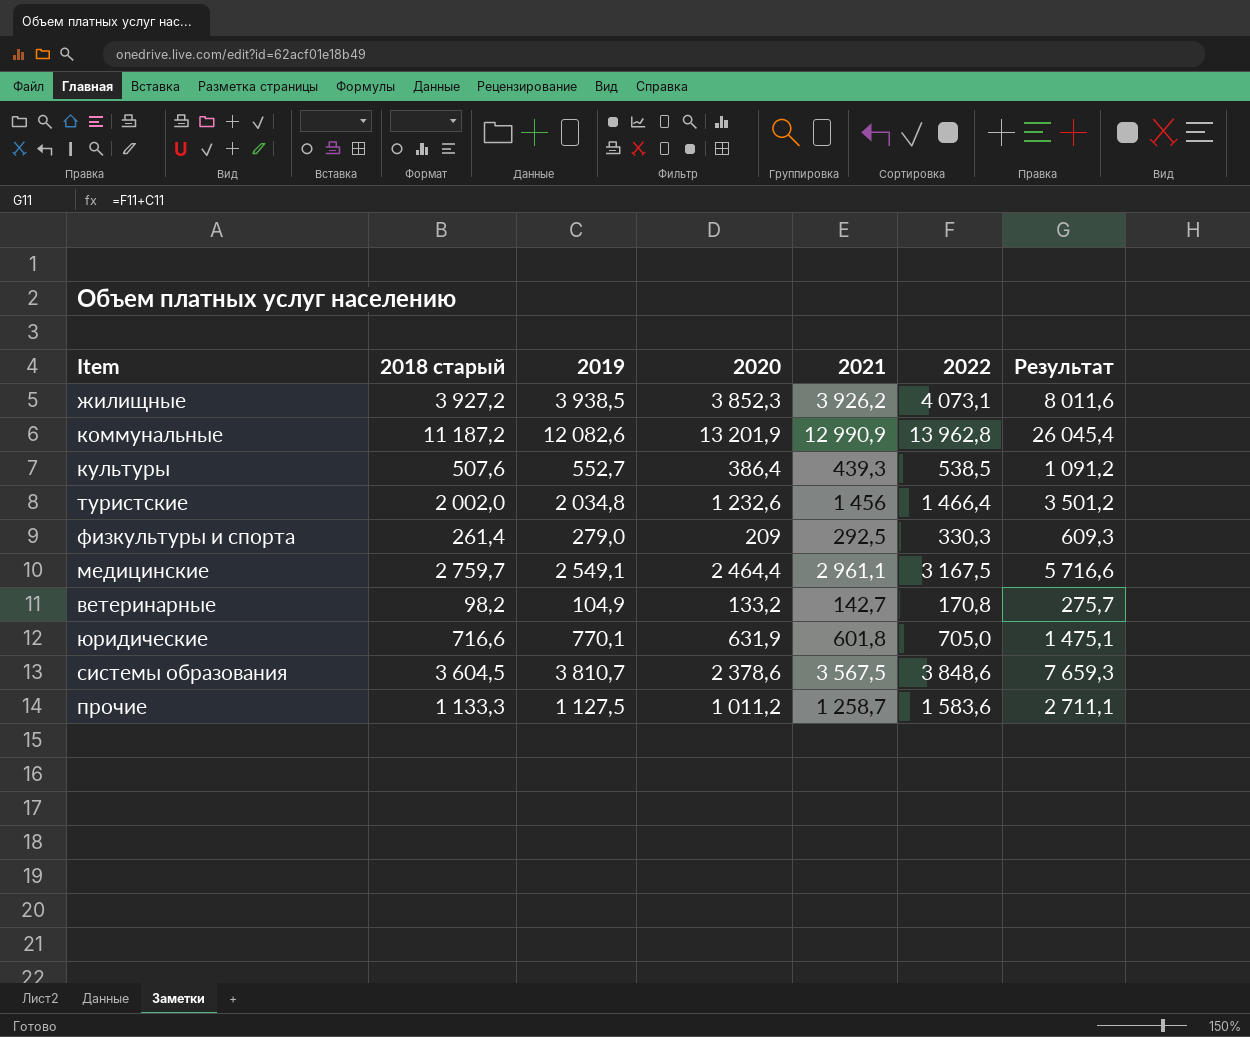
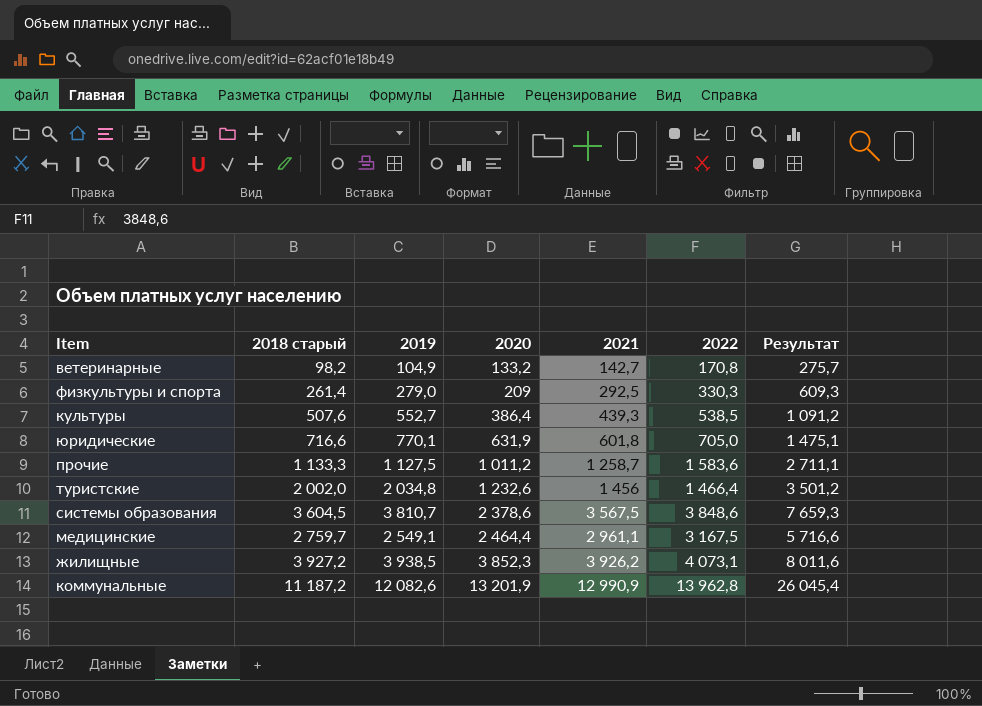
row order: none -> 2020 ascending

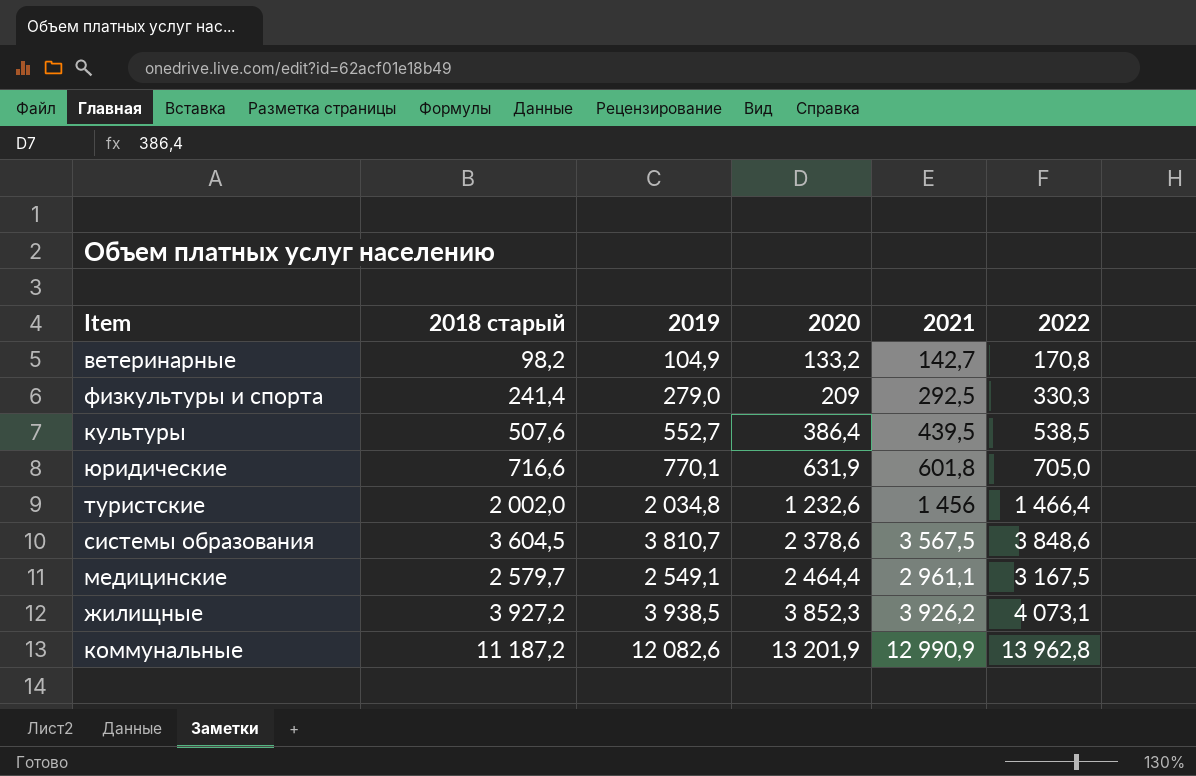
column Результат | formula: [2019] + [2022] -> none
row прочие: 1 133,3 | 1 127,5 | 1 011,2 | 1 258,7 | 1 583,6 | 2 711,1 -> none
физкультуры и спорта | 2018 старый: 261,4 -> 241,4
культуры | 2021: 439,3 -> 439,5
медицинские | 2018 старый: 2 759,7 -> 2 579,7

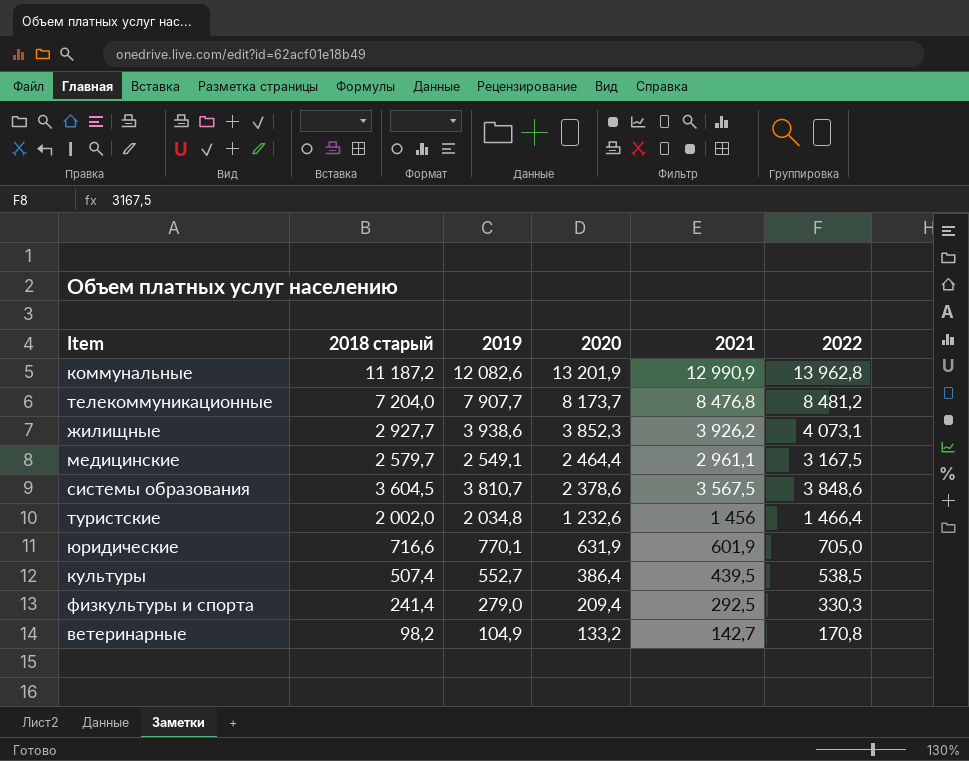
row order: 2020 ascending -> 2020 descending
row телекоммуникационные: none -> 7 204,0 | 7 907,7 | 8 173,7 | 8 476,8 | 8 481,2
жилищные | 2018 старый: 3 927,2 -> 2 927,7
жилищные | 2019: 3 938,5 -> 3 938,6
юридические | 2021: 601,8 -> 601,9
культуры | 2018 старый: 507,6 -> 507,4
физкультуры и спорта | 2020: 209 -> 209,4

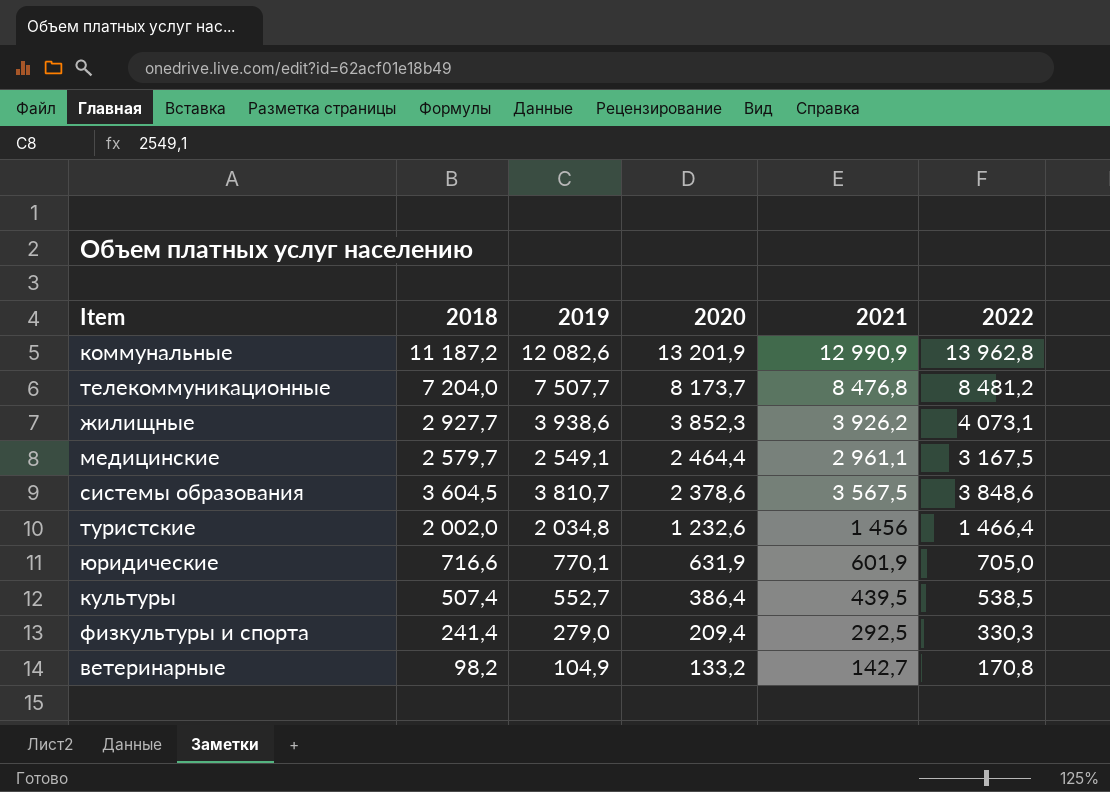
column name: 2018 старый -> 2018
телекоммуникационные | 2019: 7 907,7 -> 7 507,7

